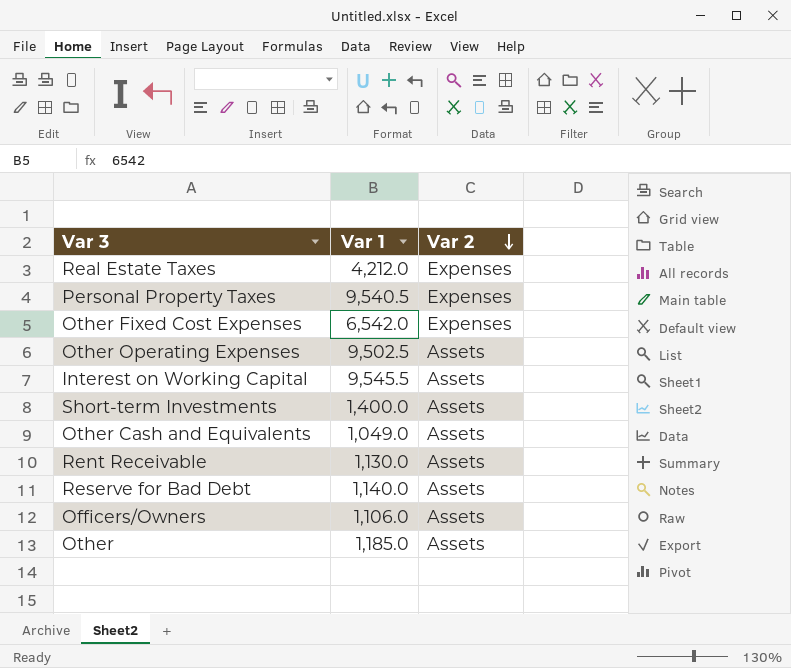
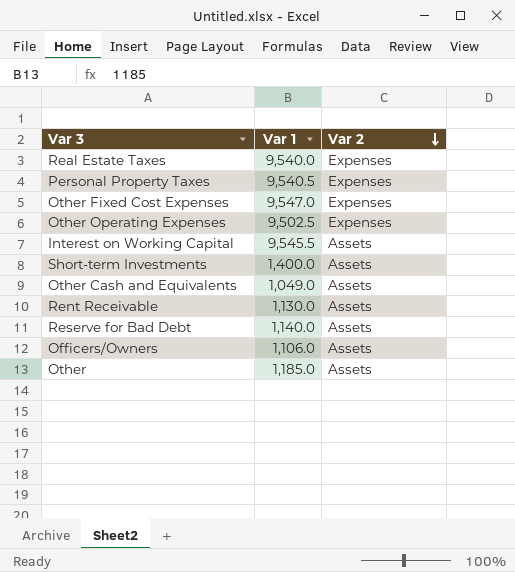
Real Estate Taxes | Var 1: 4,212.0 -> 9,540.0
Other Fixed Cost Expenses | Var 1: 6,542.0 -> 9,547.0
Other Operating Expenses | Var 2: Assets -> Expenses

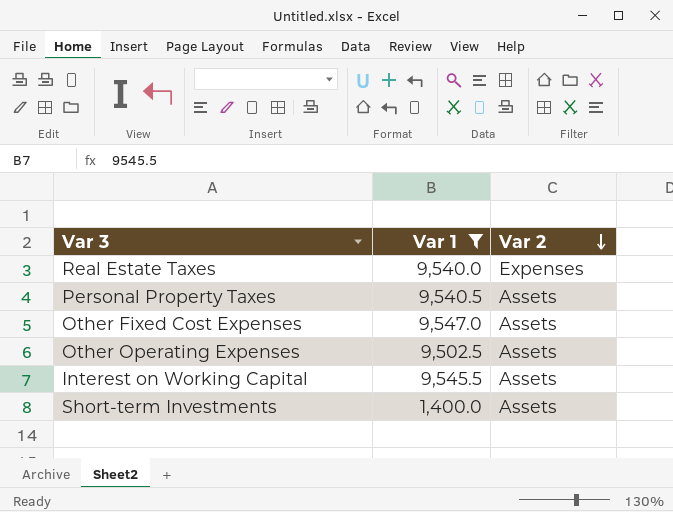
filter: none -> Var 1 >= 1,400.0
Personal Property Taxes | Var 2: Expenses -> Assets
Other Fixed Cost Expenses | Var 2: Expenses -> Assets
Other Operating Expenses | Var 2: Expenses -> Assets

